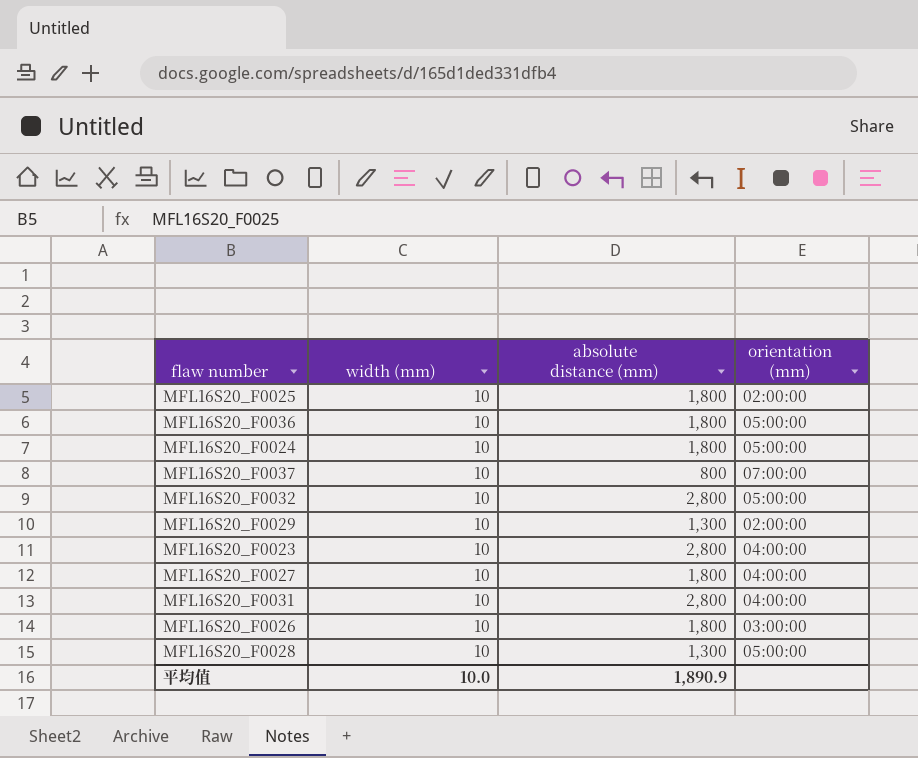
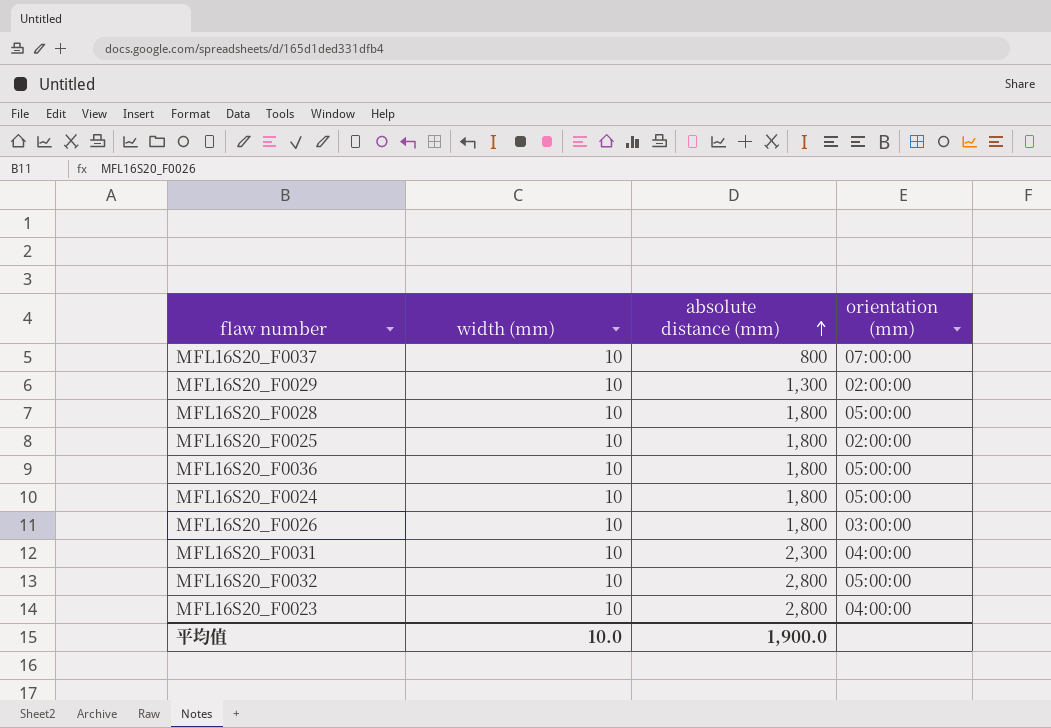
row order: none -> absolute distance (mm) ascending
row MFL16S20_F0027: 10 | 1,800 | 04:00:00 -> none
MFL16S20_F0028 | absolute distance (mm): 1,300 -> 1,800
MFL16S20_F0031 | absolute distance (mm): 2,800 -> 2,300
平均值 | absolute distance (mm): 1,890.9 -> 1,900.0

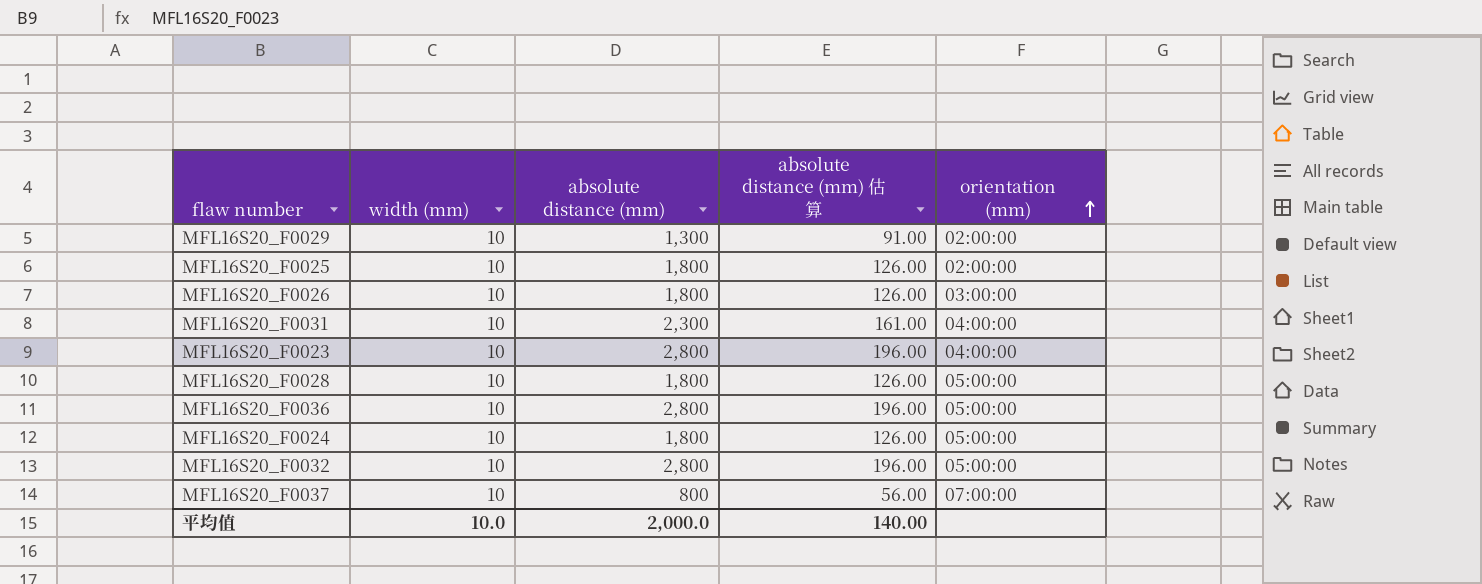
row order: absolute distance (mm) ascending -> orientation (mm) ascending
column absolute distance (mm) 估算 | formula: none -> [absolute distance (mm)] * 0.07
MFL16S20_F0036 | absolute distance (mm): 1,800 -> 2,800
平均值 | absolute distance (mm): 1,900.0 -> 2,000.0

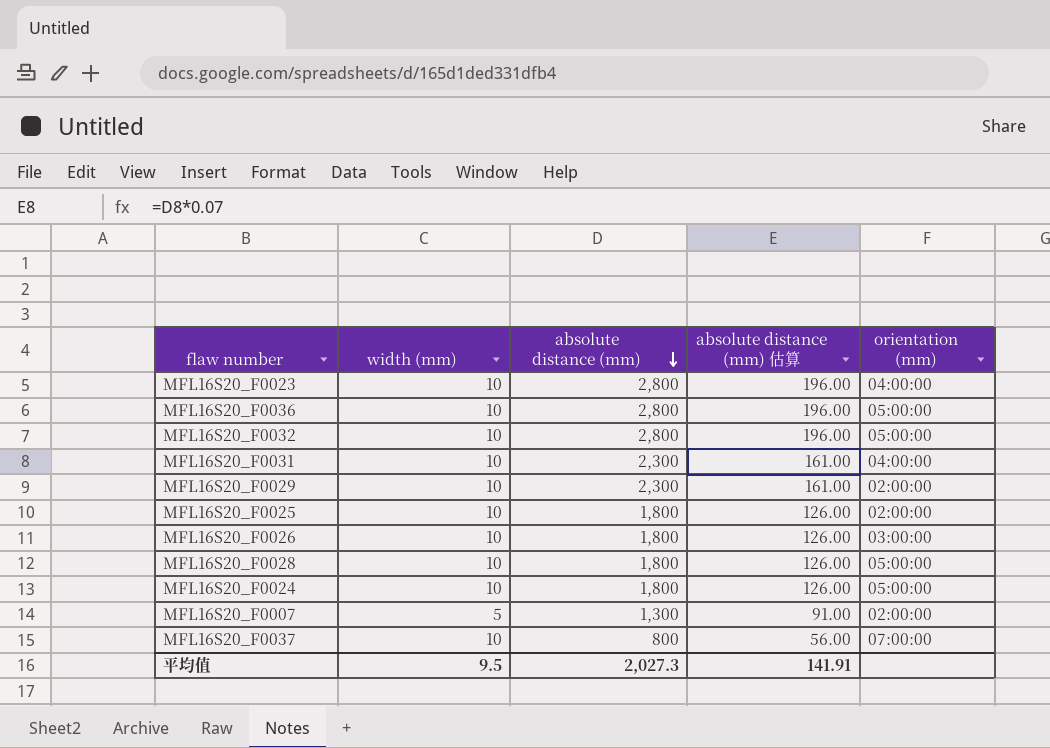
row order: orientation (mm) ascending -> absolute distance (mm) descending
MFL16S20_F0029 | absolute distance (mm): 1,300 -> 2,300
MFL16S20_F0029 | absolute distance (mm) 估算: 91.00 -> 161.00
row MFL16S20_F0007: none -> 5 | 1,300 | 91.00 | 02:00:00
平均值 | width (mm): 10.0 -> 9.5
平均值 | absolute distance (mm): 2,000.0 -> 2,027.3
平均值 | absolute distance (mm) 估算: 140.00 -> 141.91

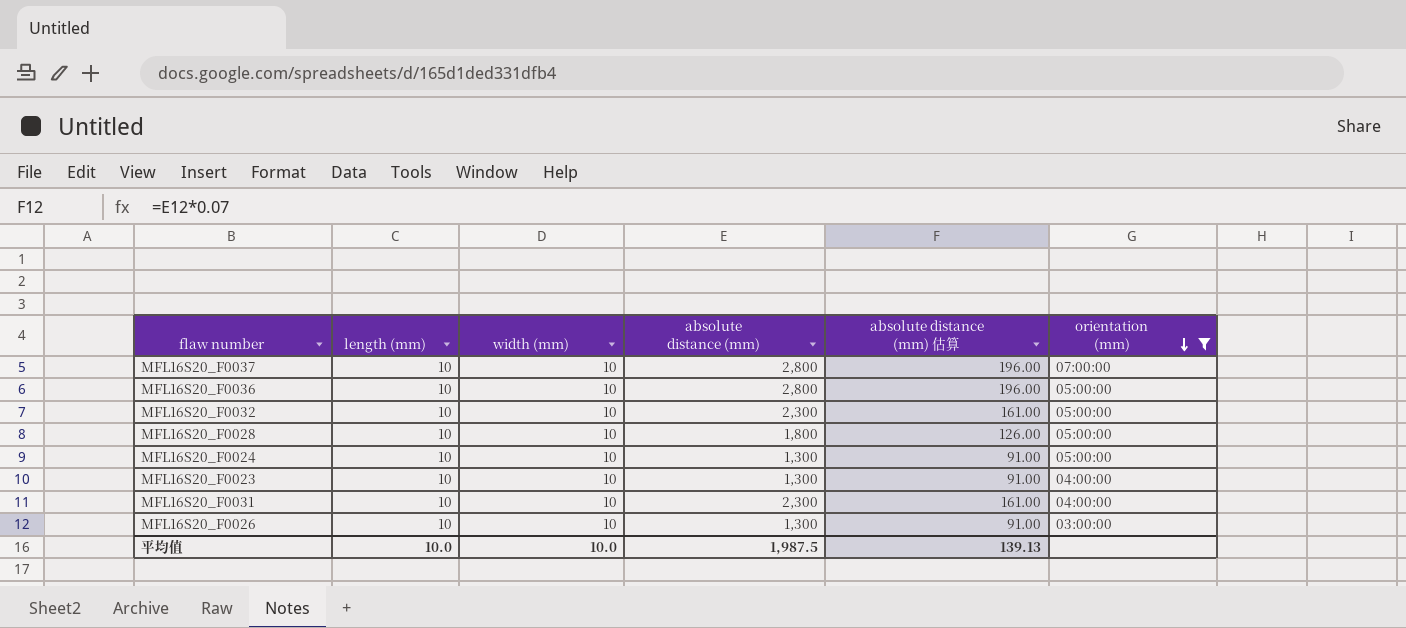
filter: none -> orientation (mm) != 02:00:00
row order: absolute distance (mm) descending -> orientation (mm) descending
column length (mm) | position: none -> 2
MFL16S20_F0037 | absolute distance (mm): 800 -> 2,800
MFL16S20_F0037 | absolute distance (mm) 估算: 56.00 -> 196.00
MFL16S20_F0032 | absolute distance (mm): 2,800 -> 2,300
MFL16S20_F0032 | absolute distance (mm) 估算: 196.00 -> 161.00
MFL16S20_F0024 | absolute distance (mm): 1,800 -> 1,300
MFL16S20_F0024 | absolute distance (mm) 估算: 126.00 -> 91.00
MFL16S20_F0023 | absolute distance (mm): 2,800 -> 1,300
MFL16S20_F0023 | absolute distance (mm) 估算: 196.00 -> 91.00
MFL16S20_F0026 | absolute distance (mm): 1,800 -> 1,300
MFL16S20_F0026 | absolute distance (mm) 估算: 126.00 -> 91.00
平均值 | width (mm): 9.5 -> 10.0
平均值 | absolute distance (mm): 2,027.3 -> 1,987.5
平均值 | absolute distance (mm) 估算: 141.91 -> 139.13

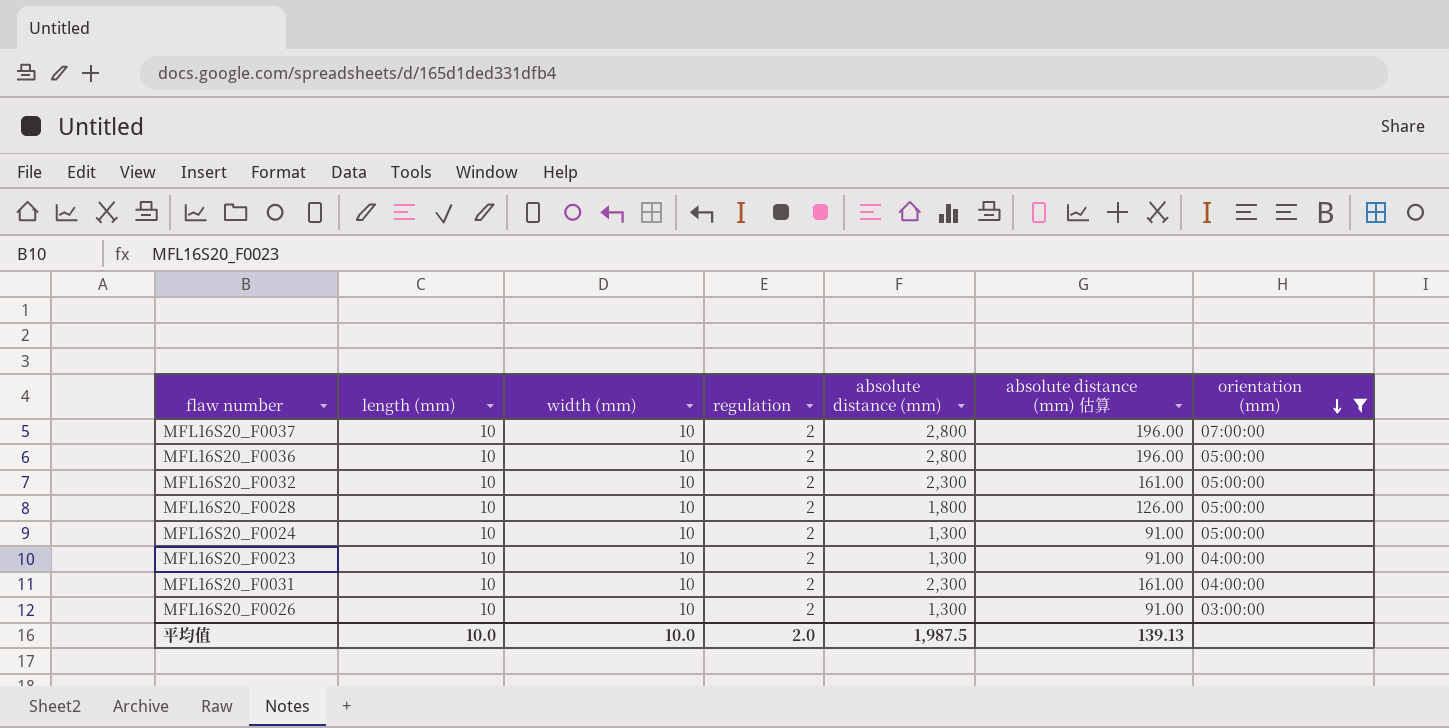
column regulation | position: none -> 4

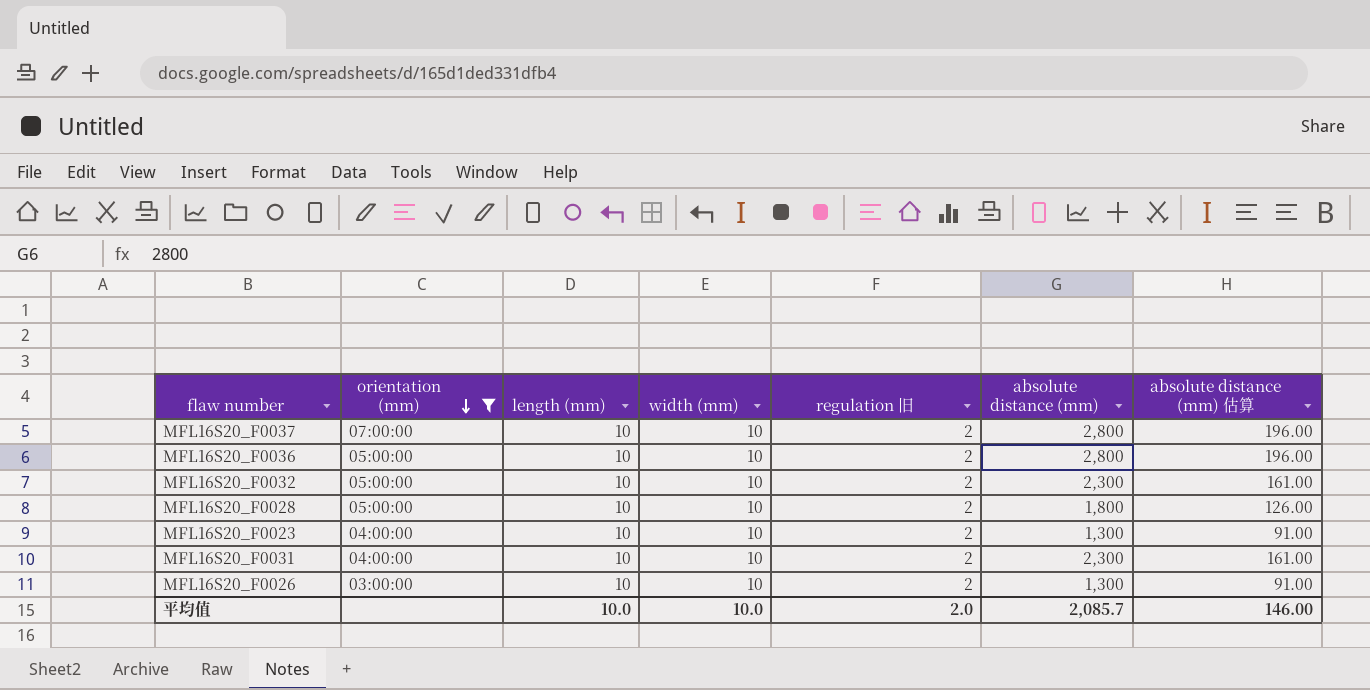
column orientation (mm) | position: 7 -> 2
column name: regulation -> regulation 旧
row MFL16S20_F0024: 10 | 10 | 2 | 1,300 | 91.00 | 05:00:00 -> none
平均值 | absolute distance (mm): 1,987.5 -> 2,085.7
平均值 | absolute distance (mm) 估算: 139.13 -> 146.00

